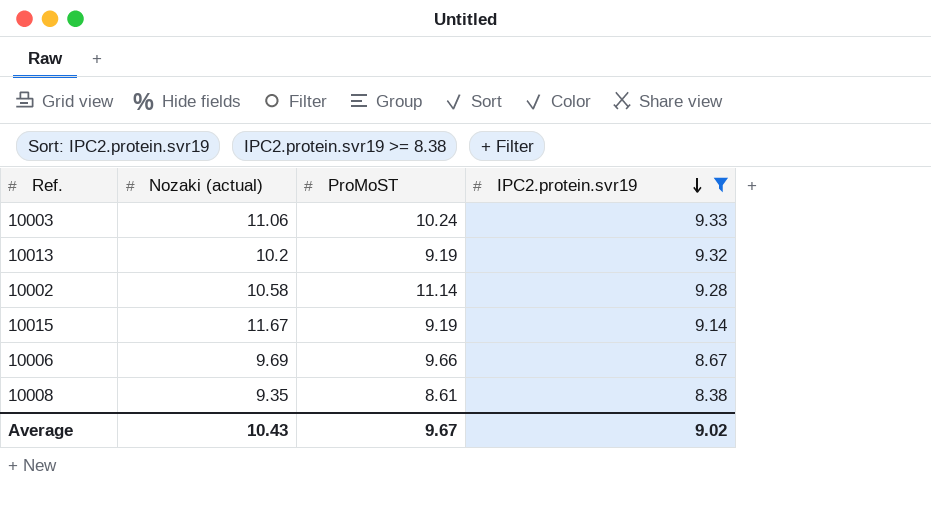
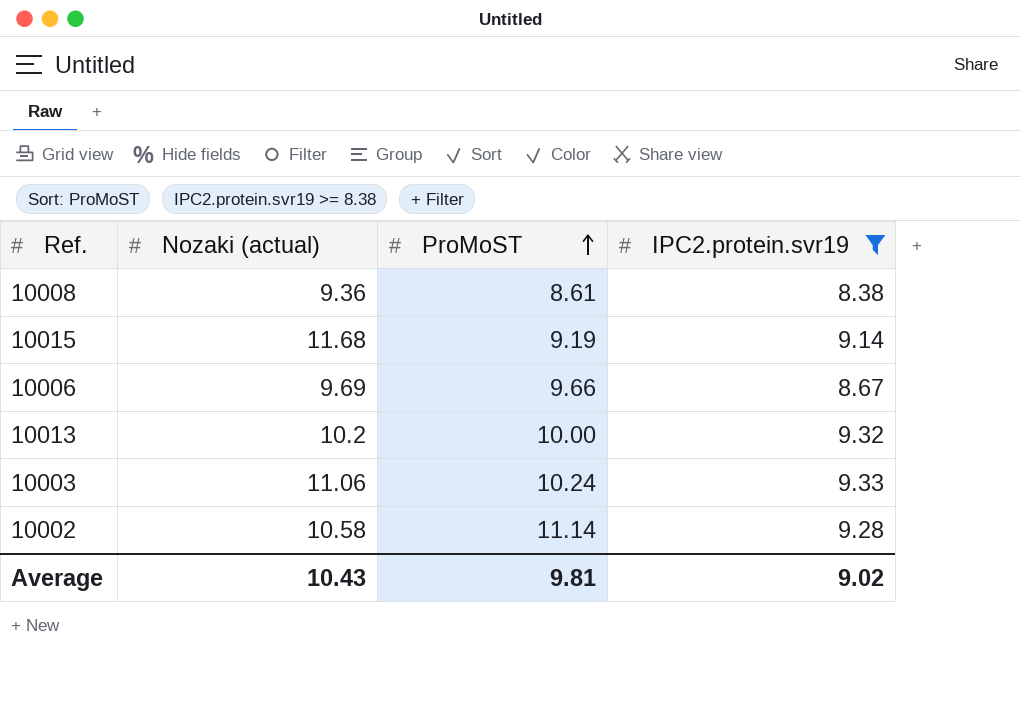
row order: IPC2.protein.svr19 descending -> ProMoST ascending
10008 | Nozaki (actual): 9.35 -> 9.36
10015 | Nozaki (actual): 11.67 -> 11.68
10013 | ProMoST: 9.19 -> 10.00
Average | ProMoST: 9.67 -> 9.81

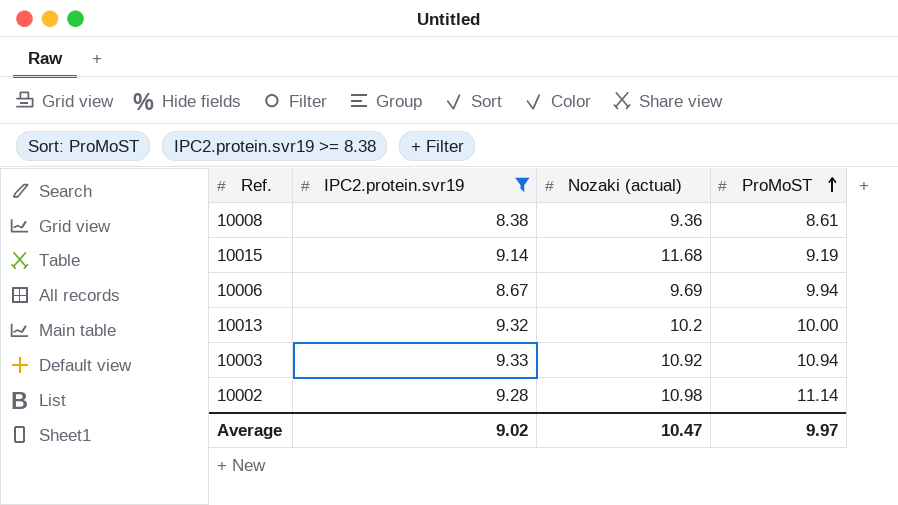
column IPC2.protein.svr19 | position: 4 -> 2
10006 | ProMoST: 9.66 -> 9.94
10003 | Nozaki (actual): 11.06 -> 10.92
10003 | ProMoST: 10.24 -> 10.94
10002 | Nozaki (actual): 10.58 -> 10.98
Average | Nozaki (actual): 10.43 -> 10.47
Average | ProMoST: 9.81 -> 9.97

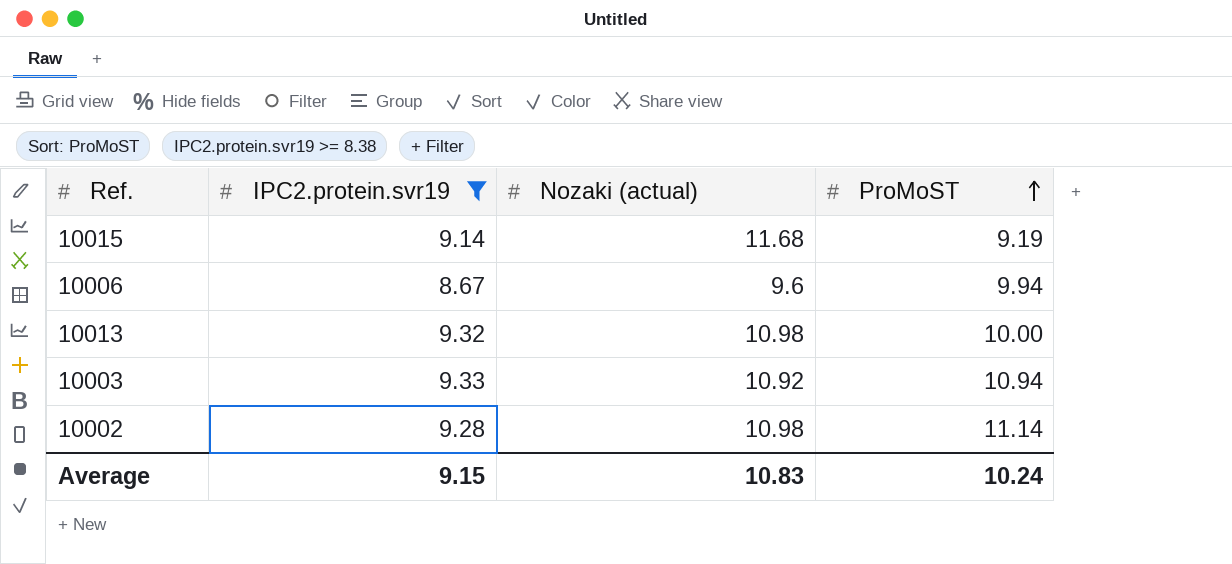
row 10008: 8.38 | 9.36 | 8.61 -> none
10006 | Nozaki (actual): 9.69 -> 9.6
10013 | Nozaki (actual): 10.2 -> 10.98
Average | IPC2.protein.svr19: 9.02 -> 9.15
Average | Nozaki (actual): 10.47 -> 10.83
Average | ProMoST: 9.97 -> 10.24

